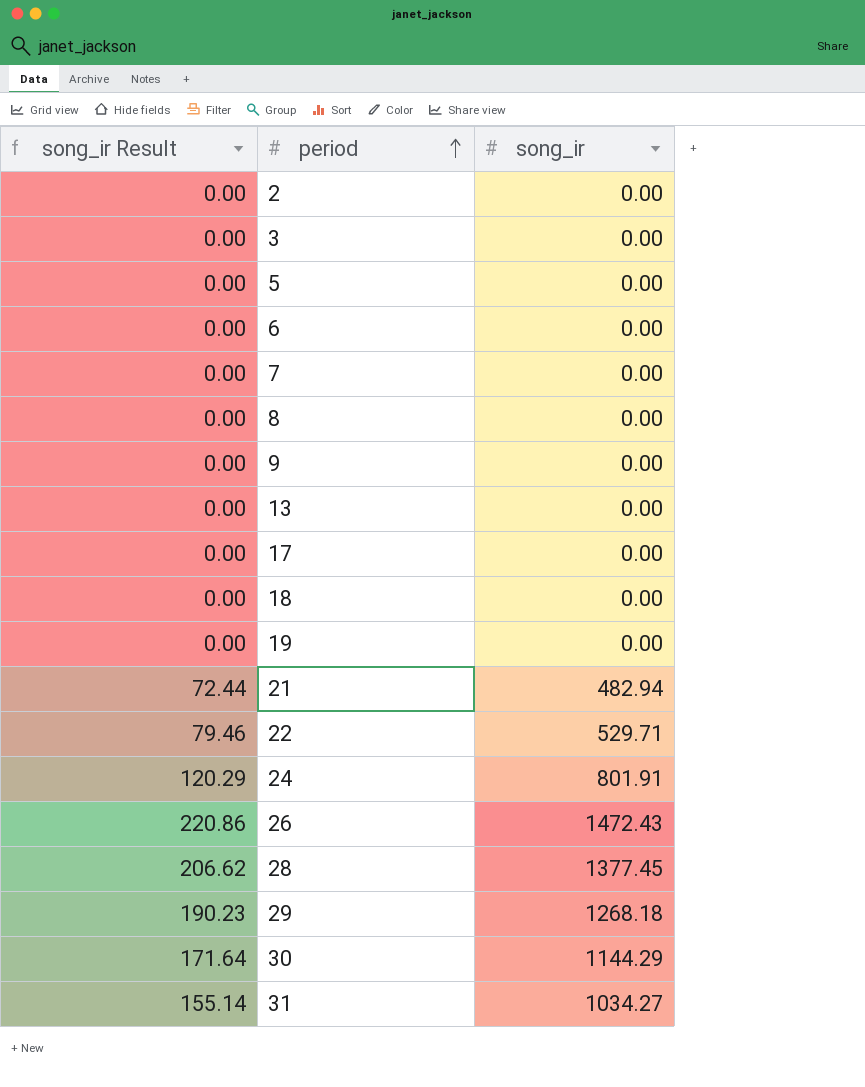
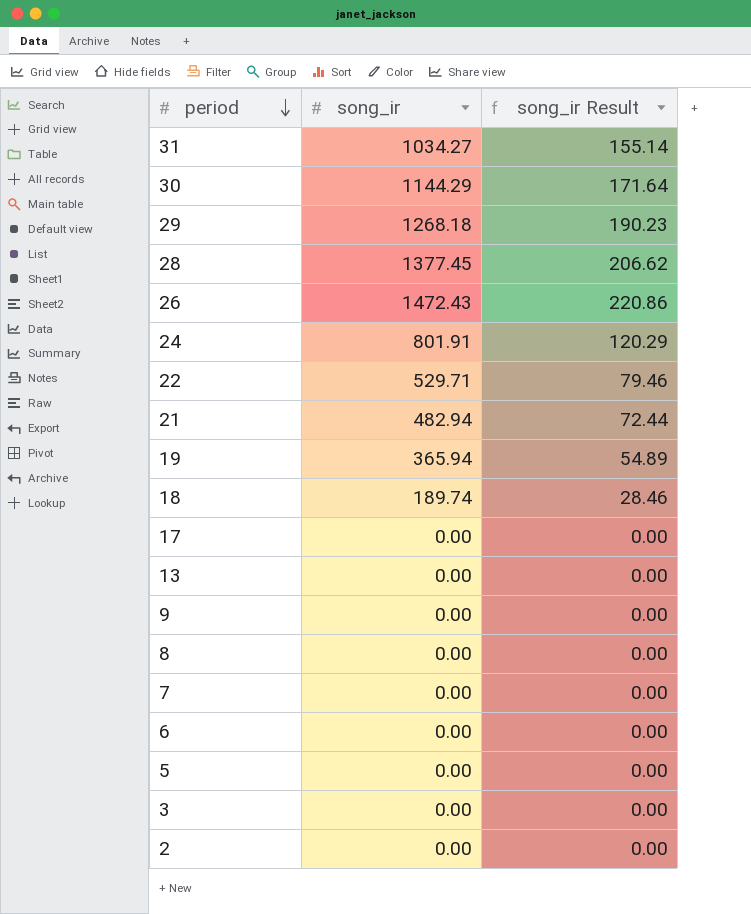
row order: period ascending -> period descending
column song_ir Result | position: 1 -> 3
19 | song_ir: 0.00 -> 365.94
19 | song_ir Result: 0.00 -> 54.89
18 | song_ir: 0.00 -> 189.74
18 | song_ir Result: 0.00 -> 28.46

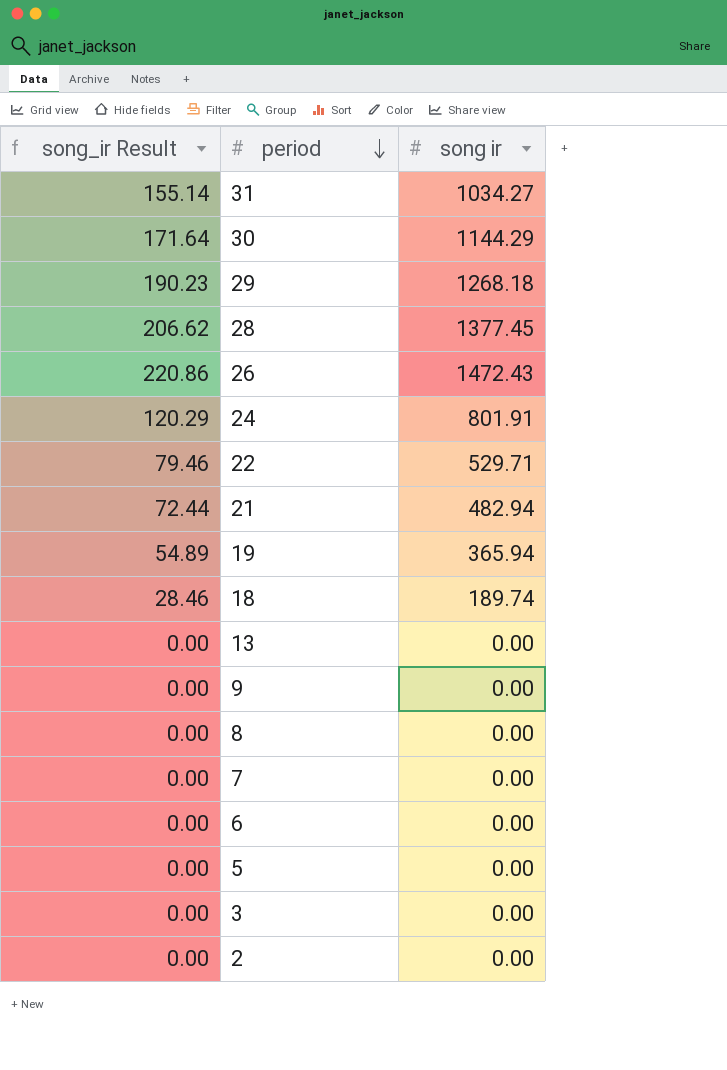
column song_ir Result | position: 3 -> 1
column name: song_ir -> song ir
row 17: 0.00 | 0.00 -> none

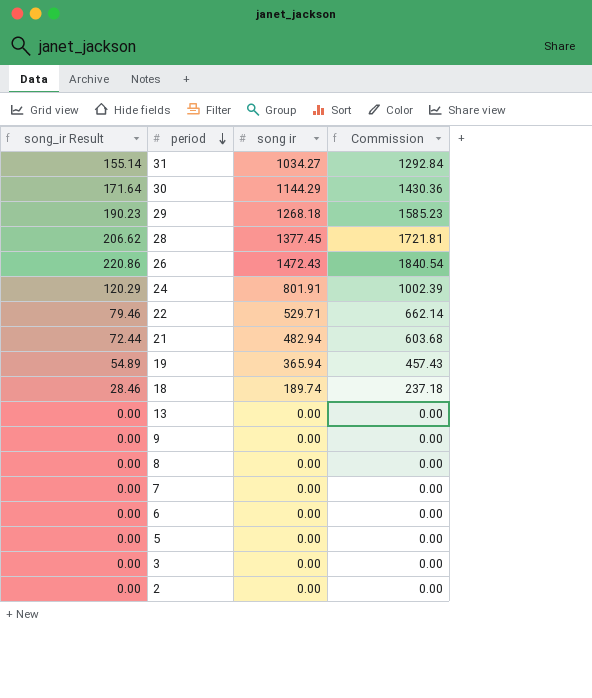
column Commission | formula: none -> [song ir] * 1.25

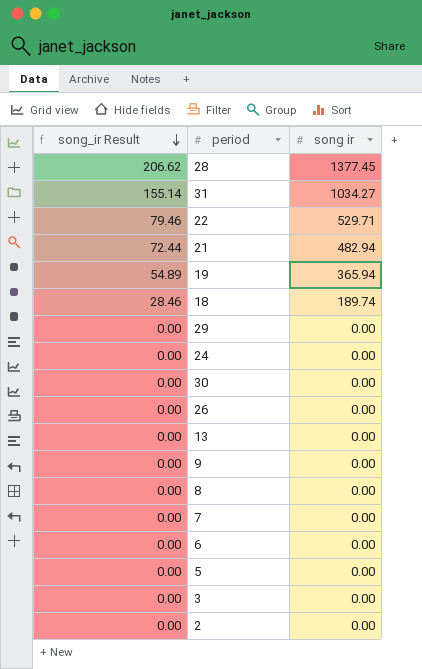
row order: period descending -> song_ir Result descending
column Commission | formula: [song ir] * 1.25 -> none
29 | song_ir Result: 190.23 -> 0.00
29 | song ir: 1268.18 -> 0.00
24 | song_ir Result: 120.29 -> 0.00
24 | song ir: 801.91 -> 0.00
30 | song_ir Result: 171.64 -> 0.00
30 | song ir: 1144.29 -> 0.00
26 | song_ir Result: 220.86 -> 0.00
26 | song ir: 1472.43 -> 0.00

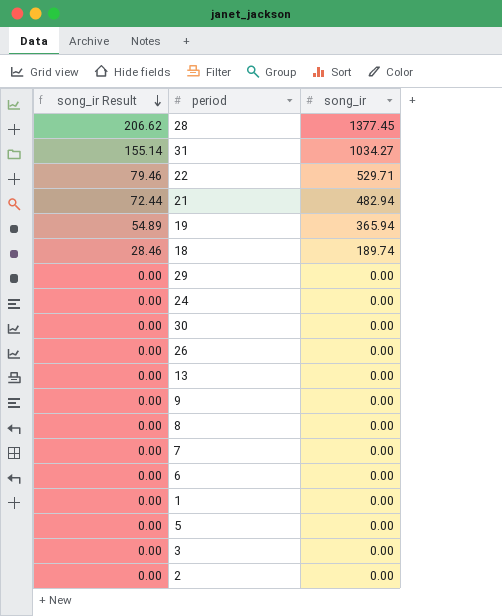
column name: song ir -> song_ir
row 1: none -> 0.00 | 0.00

